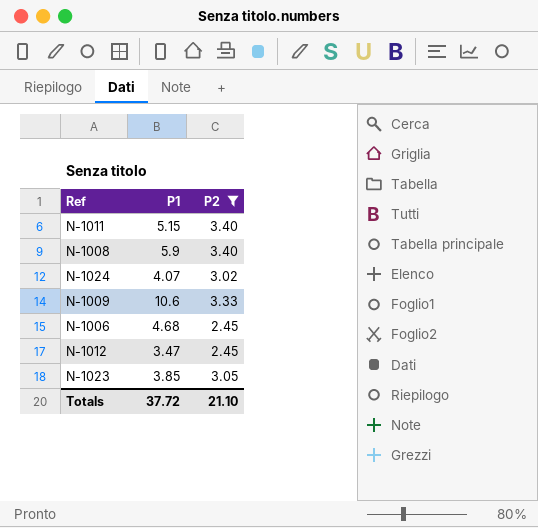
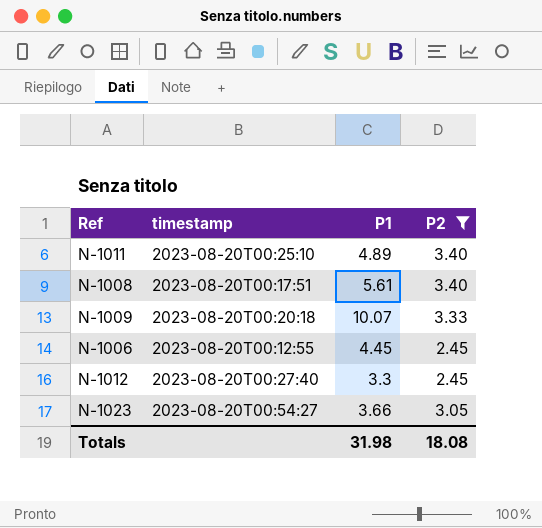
column timestamp | position: none -> 2
row N-1024: 4.07 | 3.02 -> none
N-1011 | P1: 5.15 -> 4.89
N-1008 | P1: 5.9 -> 5.61
N-1009 | P1: 10.6 -> 10.07
N-1006 | P1: 4.68 -> 4.45
N-1012 | P1: 3.47 -> 3.3
N-1023 | P1: 3.85 -> 3.66
Totals | P1: 37.72 -> 31.98
Totals | P2: 21.10 -> 18.08

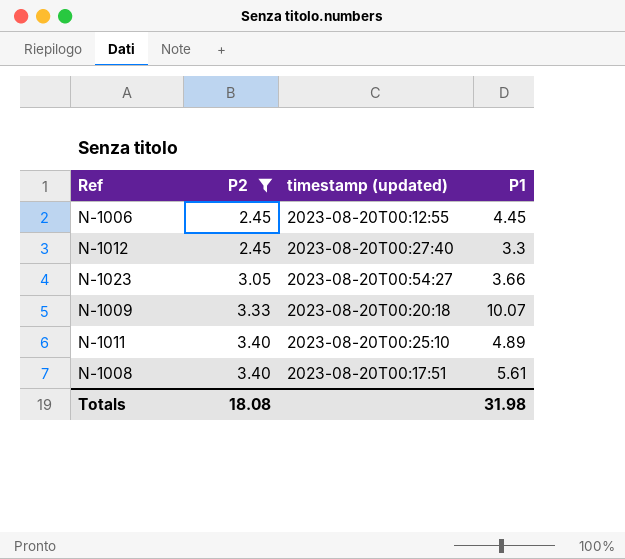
row order: none -> P2 ascending
column P2 | position: 4 -> 2
column name: timestamp -> timestamp (updated)

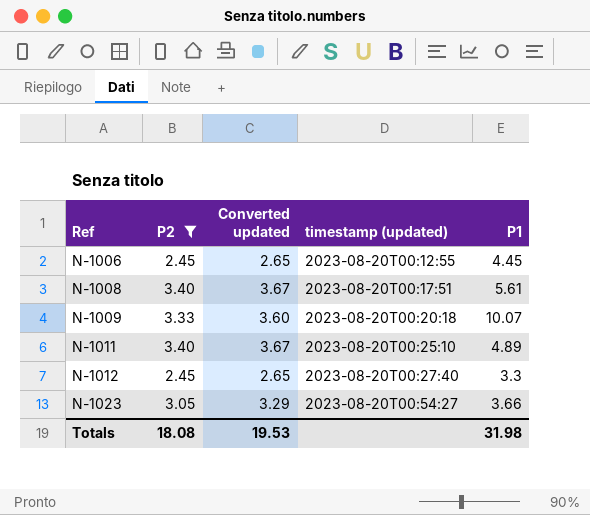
row order: P2 ascending -> Ref ascending
column Converted updated | formula: none -> [P2] * 1.08

